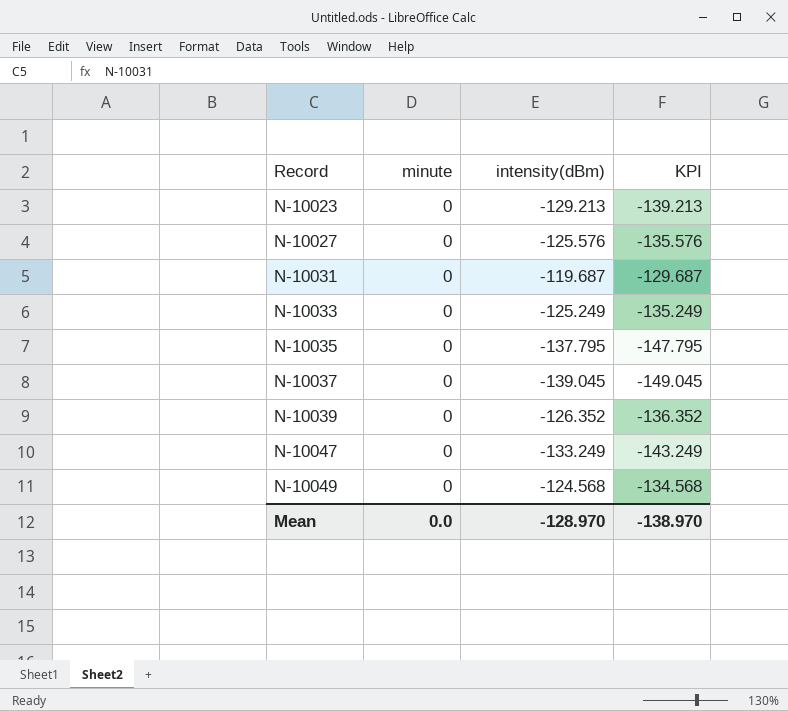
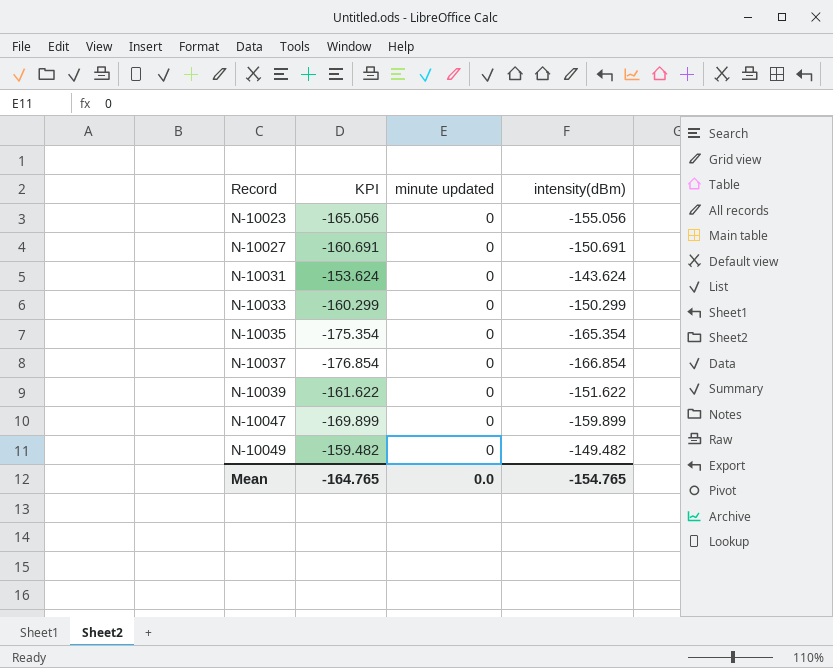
column KPI | position: 4 -> 2
column name: minute -> minute updated
N-10023 | KPI: -139.213 -> -165.056
N-10023 | intensity(dBm): -129.213 -> -155.056
N-10027 | KPI: -135.576 -> -160.691
N-10027 | intensity(dBm): -125.576 -> -150.691
N-10031 | KPI: -129.687 -> -153.624
N-10031 | intensity(dBm): -119.687 -> -143.624
N-10033 | KPI: -135.249 -> -160.299
N-10033 | intensity(dBm): -125.249 -> -150.299
N-10035 | KPI: -147.795 -> -175.354
N-10035 | intensity(dBm): -137.795 -> -165.354
N-10037 | KPI: -149.045 -> -176.854
N-10037 | intensity(dBm): -139.045 -> -166.854
N-10039 | KPI: -136.352 -> -161.622
N-10039 | intensity(dBm): -126.352 -> -151.622
N-10047 | KPI: -143.249 -> -169.899
N-10047 | intensity(dBm): -133.249 -> -159.899
N-10049 | KPI: -134.568 -> -159.482
N-10049 | intensity(dBm): -124.568 -> -149.482
Mean | KPI: -138.970 -> -164.765
Mean | intensity(dBm): -128.970 -> -154.765

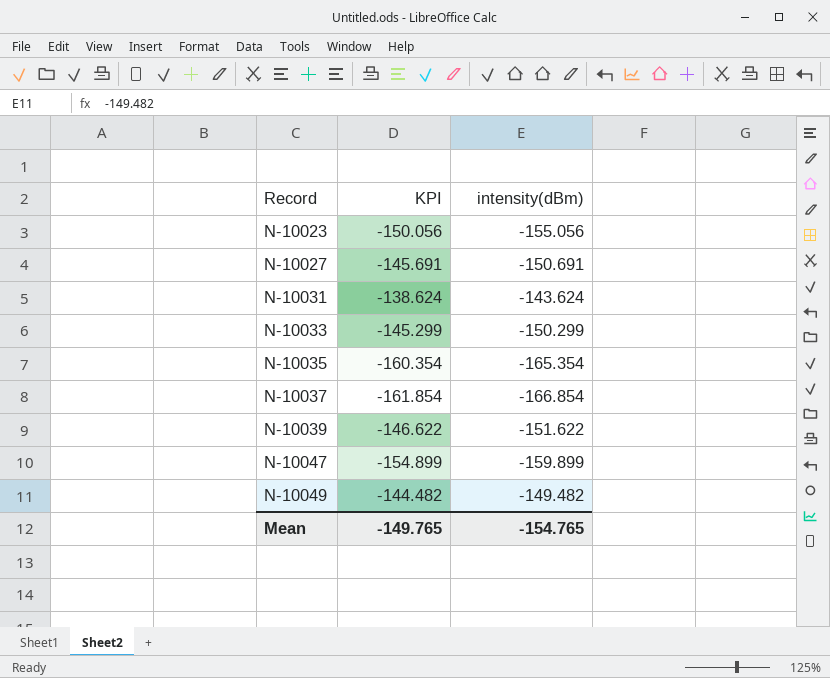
column minute updated | position: 3 -> none
column KPI | formula: [intensity(dBm)] - 10 -> [intensity(dBm)] + 5
Mean | KPI: -164.765 -> -149.765

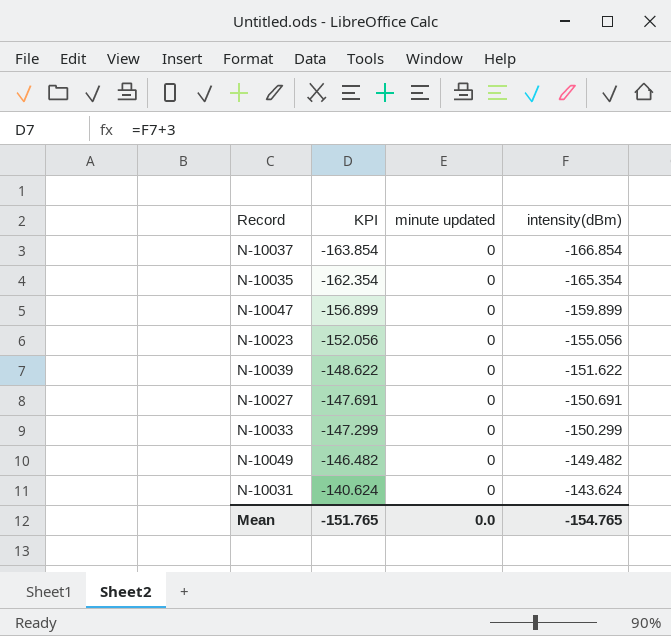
row order: Record ascending -> KPI ascending
column KPI | formula: [intensity(dBm)] + 5 -> [intensity(dBm)] + 3
column minute updated | position: none -> 3
Mean | KPI: -149.765 -> -151.765

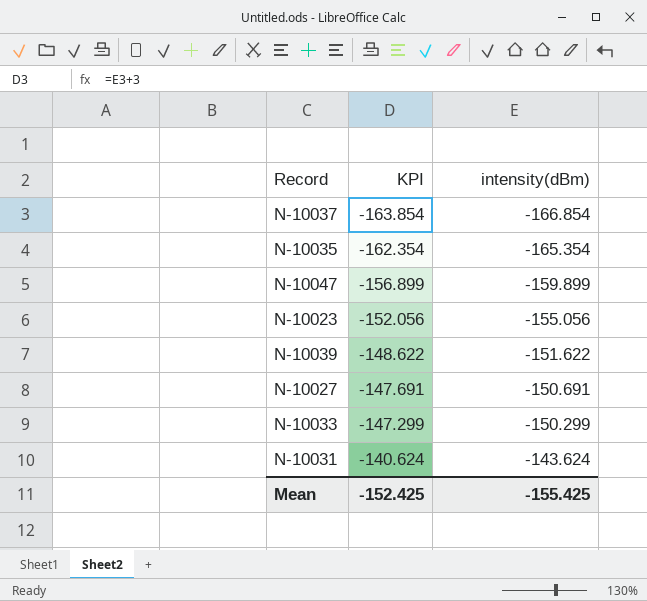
column minute updated | position: 3 -> none
row N-10049: -146.482 | 0 | -149.482 -> none
Mean | KPI: -151.765 -> -152.425
Mean | intensity(dBm): -154.765 -> -155.425

